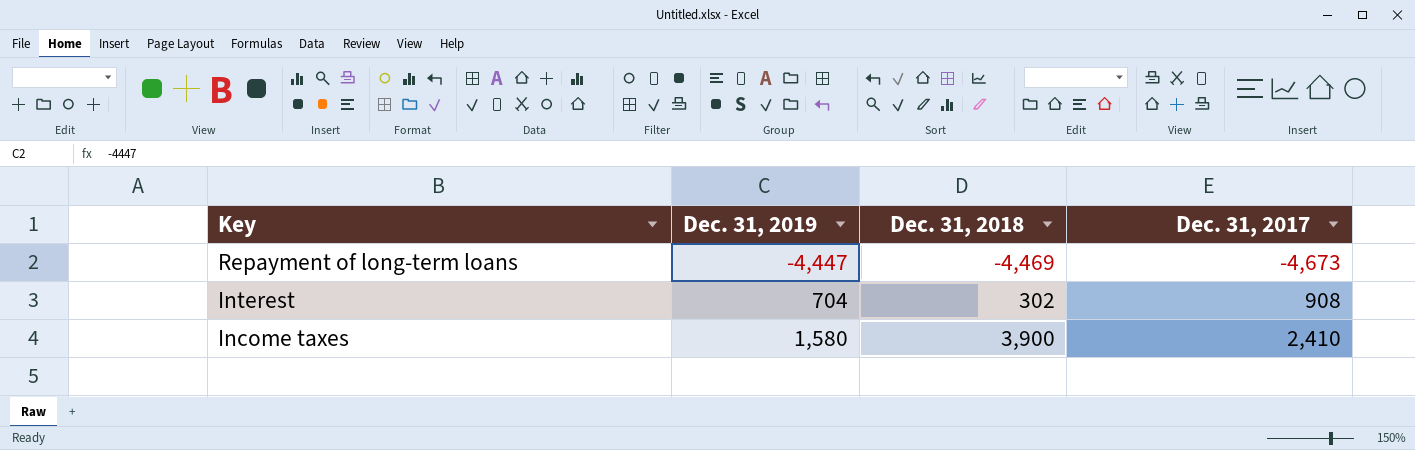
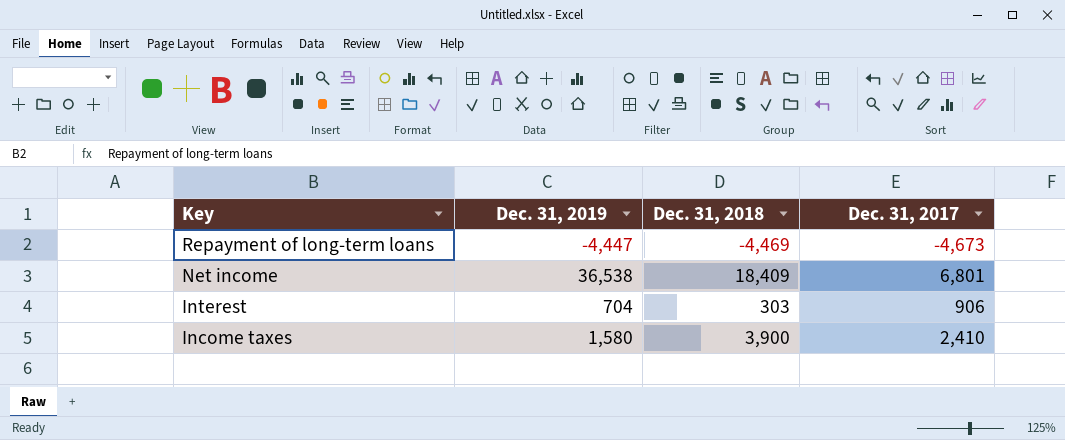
row Net income: none -> 36,538 | 18,409 | 6,801
Interest | Dec. 31, 2018: 302 -> 303
Interest | Dec. 31, 2017: 908 -> 906

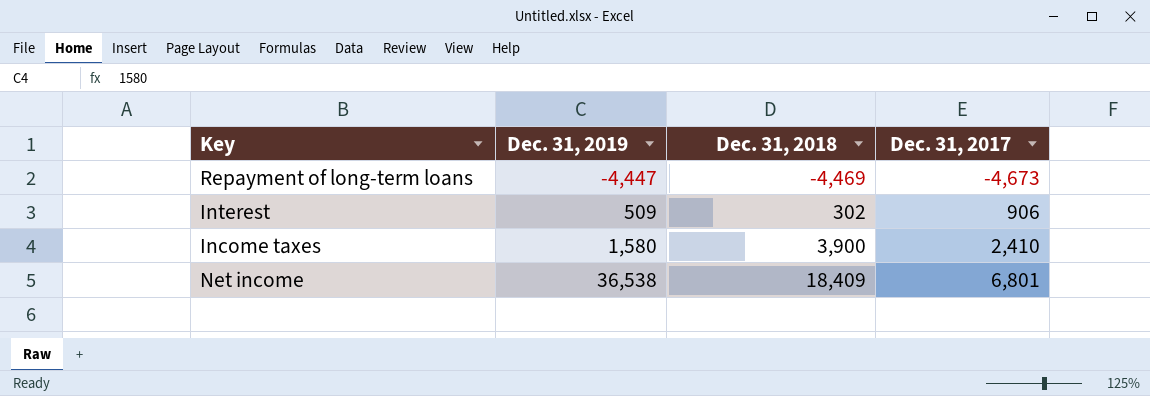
row order: Key descending -> Dec. 31, 2019 ascending
Interest | Dec. 31, 2019: 704 -> 509
Interest | Dec. 31, 2018: 303 -> 302

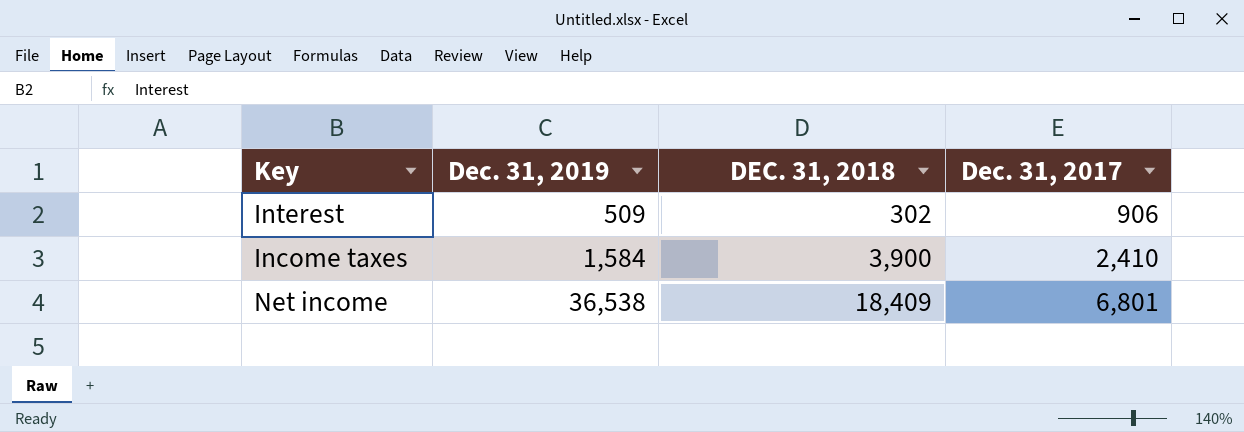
column name: Dec. 31, 2018 -> DEC. 31, 2018
row Repayment of long-term loans: -4,447 | -4,469 | -4,673 -> none
Income taxes | Dec. 31, 2019: 1,580 -> 1,584

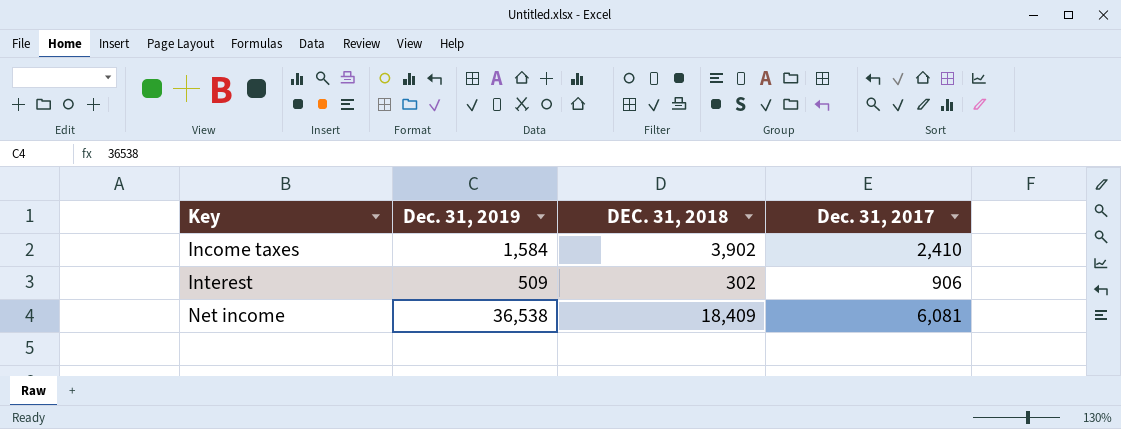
row order: Dec. 31, 2019 ascending -> Key ascending
Income taxes | DEC. 31, 2018: 3,900 -> 3,902
Net income | Dec. 31, 2017: 6,801 -> 6,081

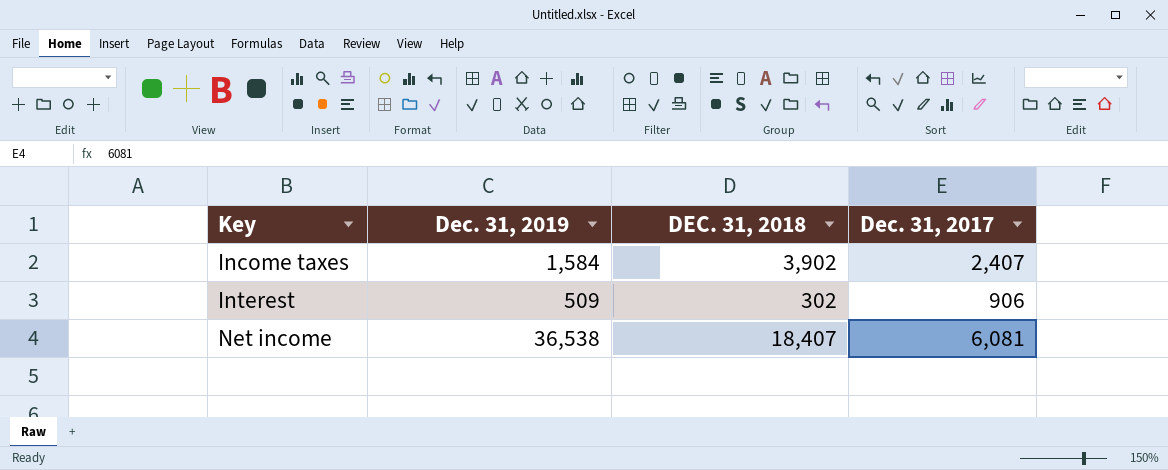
Income taxes | Dec. 31, 2017: 2,410 -> 2,407
Net income | DEC. 31, 2018: 18,409 -> 18,407

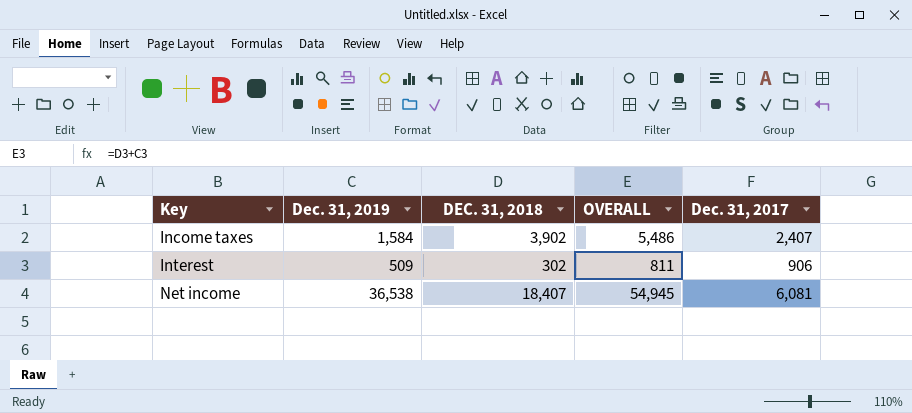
column OVERALL | formula: none -> [Dec. 31, 2019] + [DEC. 31, 2018]

